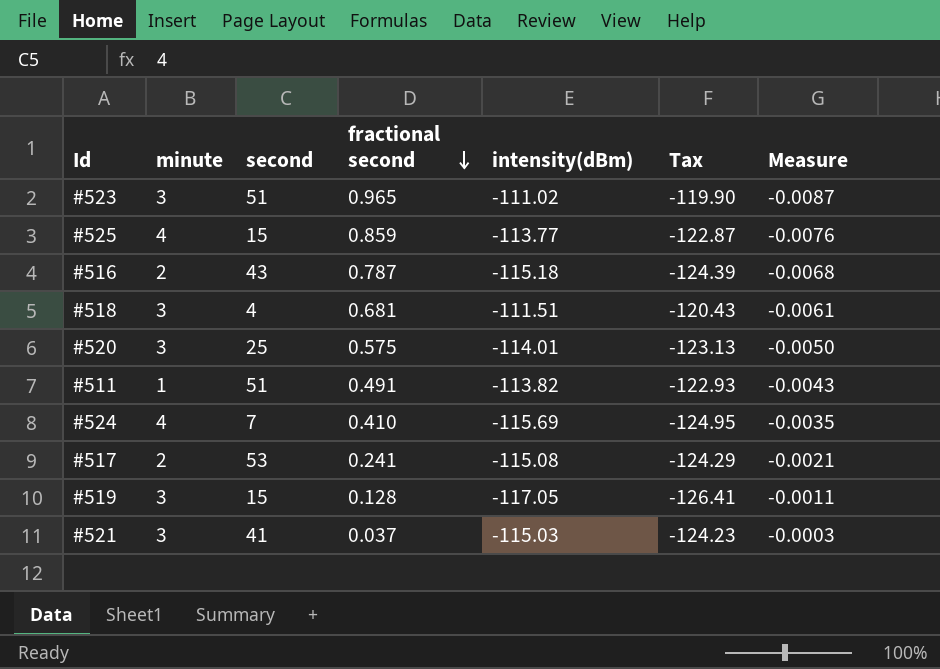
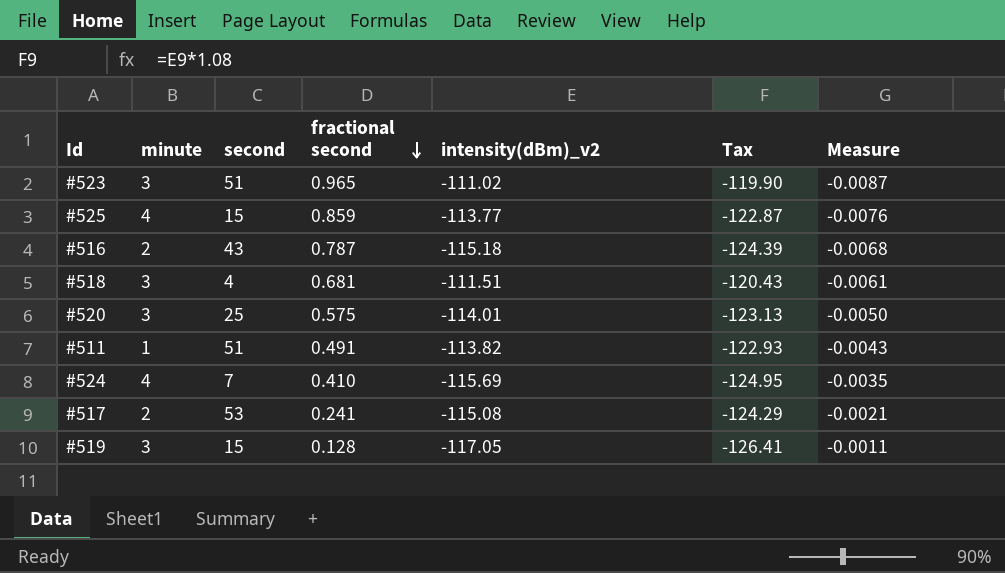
column name: intensity(dBm) -> intensity(dBm)_v2
row #521: 3 | 41 | 0.037 | -115.03 | -124.23 | -0.0003 -> none

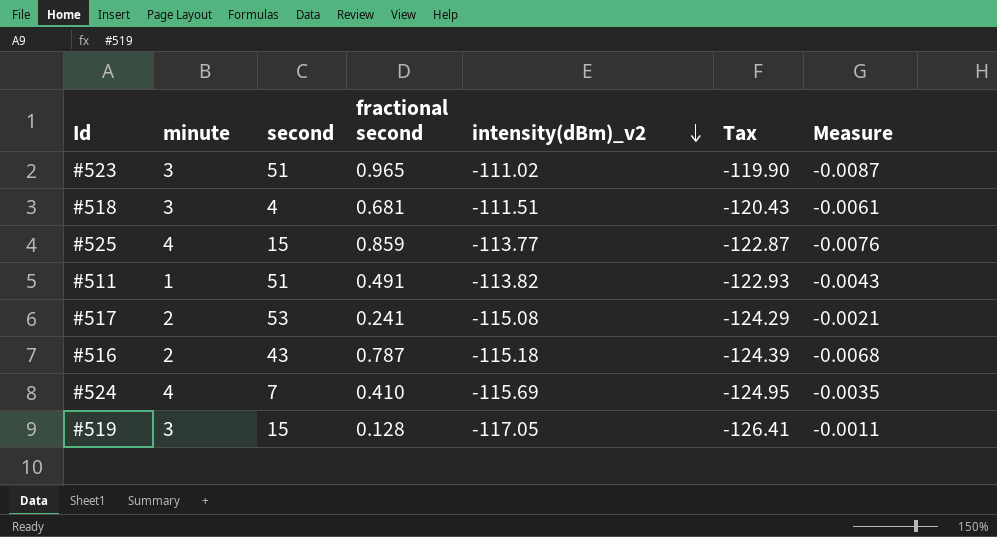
row order: fractional second descending -> intensity(dBm)_v2 descending
row #520: 3 | 25 | 0.575 | -114.01 | -123.13 | -0.0050 -> none

